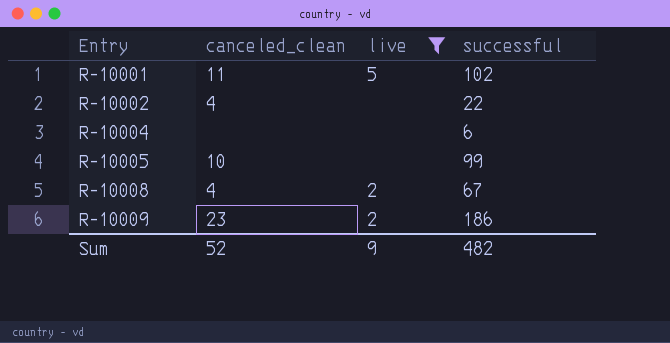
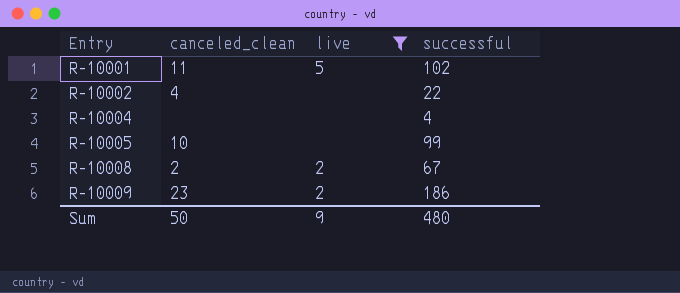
R-10004 | successful: 6 -> 4
R-10008 | canceled_clean: 4 -> 2
Sum | canceled_clean: 52 -> 50
Sum | successful: 482 -> 480

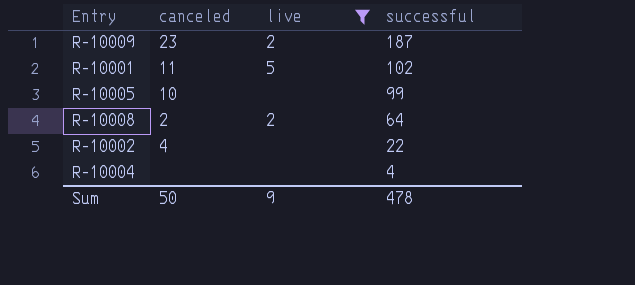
row order: Entry ascending -> successful descending
column name: canceled_clean -> canceled
R-10009 | successful: 186 -> 187
R-10008 | successful: 67 -> 64
Sum | successful: 480 -> 478

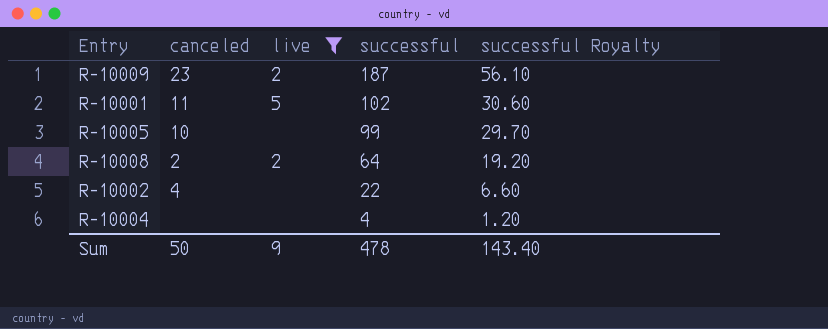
column successful Royalty | formula: none -> [successful] * 0.3

